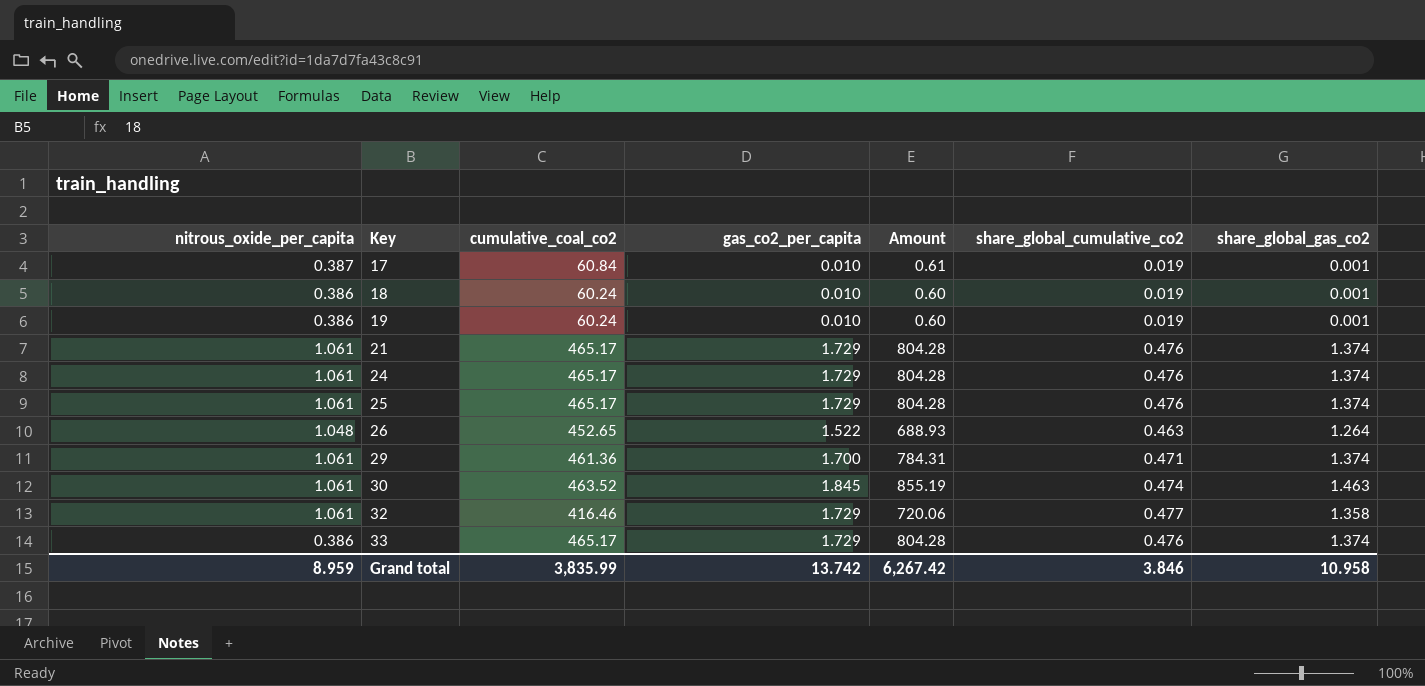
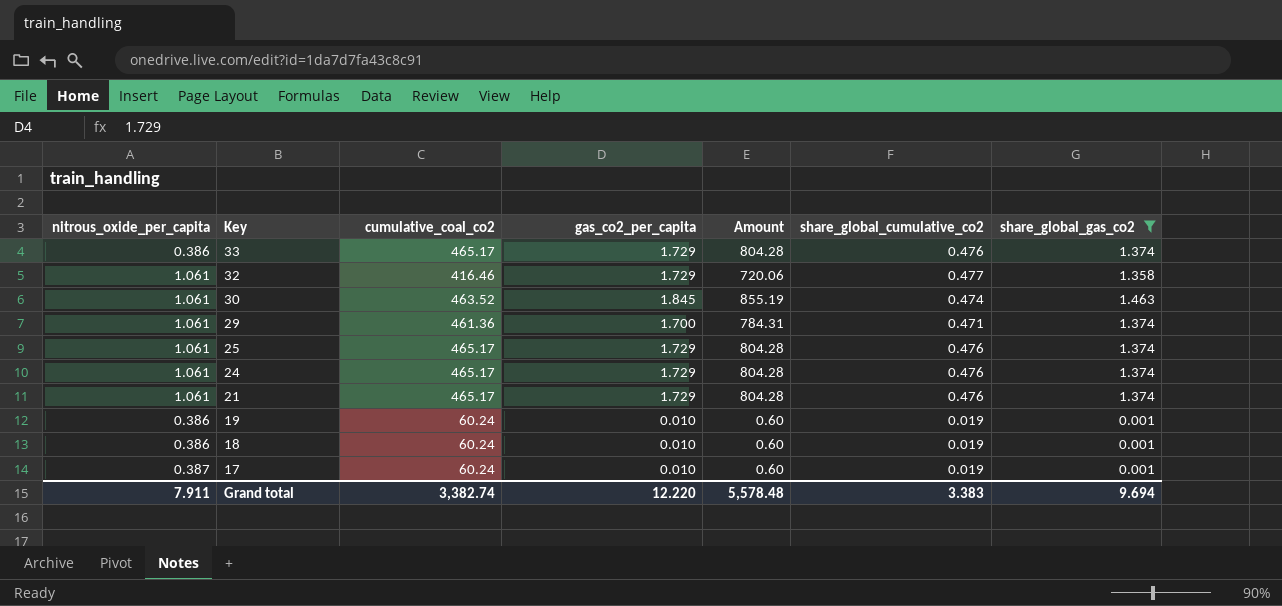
filter: none -> share_global_gas_co2 != 1.264
row order: Key ascending -> Key descending
17 | cumulative_coal_co2: 60.84 -> 60.24
17 | Amount: 0.61 -> 0.60
Grand total | nitrous_oxide_per_capita: 8.959 -> 7.911
Grand total | cumulative_coal_co2: 3,835.99 -> 3,382.74
Grand total | gas_co2_per_capita: 13.742 -> 12.220
Grand total | Amount: 6,267.42 -> 5,578.48
Grand total | share_global_cumulative_co2: 3.846 -> 3.383
Grand total | share_global_gas_co2: 10.958 -> 9.694

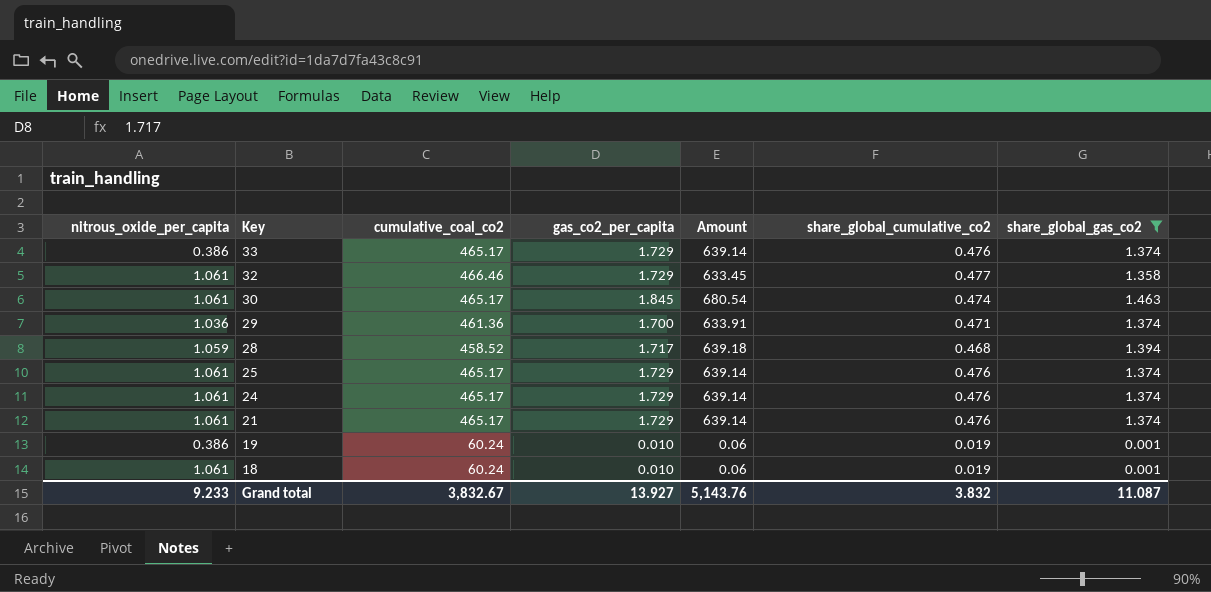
column Amount | formula: [cumulative_coal_co2] * [gas_co2_per_capita] -> [cumulative_coal_co2] * [share_global_gas_co2]
row 17: 0.387 | 60.24 | 0.010 | 0.60 | 0.019 | 0.001 -> none
32 | cumulative_coal_co2: 416.46 -> 466.46
30 | cumulative_coal_co2: 463.52 -> 465.17
29 | nitrous_oxide_per_capita: 1.061 -> 1.036
row 28: none -> 1.059 | 458.52 | 1.717 | 639.18 | 0.468 | 1.394
18 | nitrous_oxide_per_capita: 0.386 -> 1.061
Grand total | nitrous_oxide_per_capita: 7.911 -> 9.233
Grand total | cumulative_coal_co2: 3,382.74 -> 3,832.67
Grand total | gas_co2_per_capita: 12.220 -> 13.927
Grand total | Amount: 5,578.48 -> 5,143.76
Grand total | share_global_cumulative_co2: 3.383 -> 3.832
Grand total | share_global_gas_co2: 9.694 -> 11.087

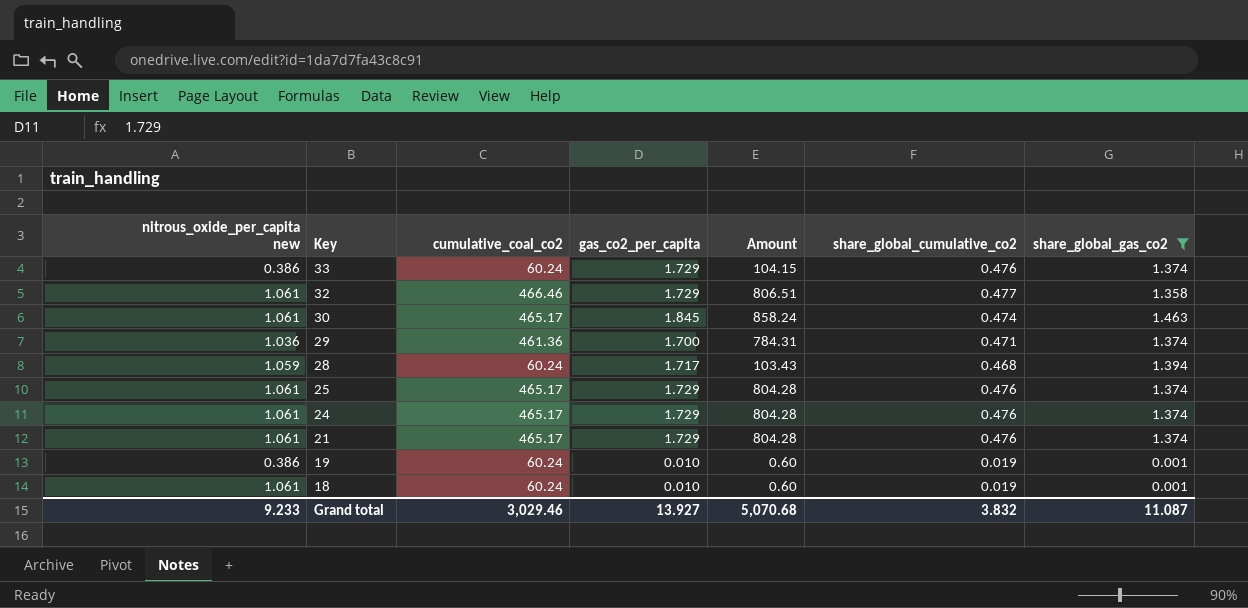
column name: nitrous_oxide_per_capita -> nitrous_oxide_per_capita new
column Amount | formula: [cumulative_coal_co2] * [share_global_gas_co2] -> [cumulative_coal_co2] * [gas_co2_per_capita]
33 | cumulative_coal_co2: 465.17 -> 60.24
28 | cumulative_coal_co2: 458.52 -> 60.24
Grand total | cumulative_coal_co2: 3,832.67 -> 3,029.46
Grand total | Amount: 5,143.76 -> 5,070.68

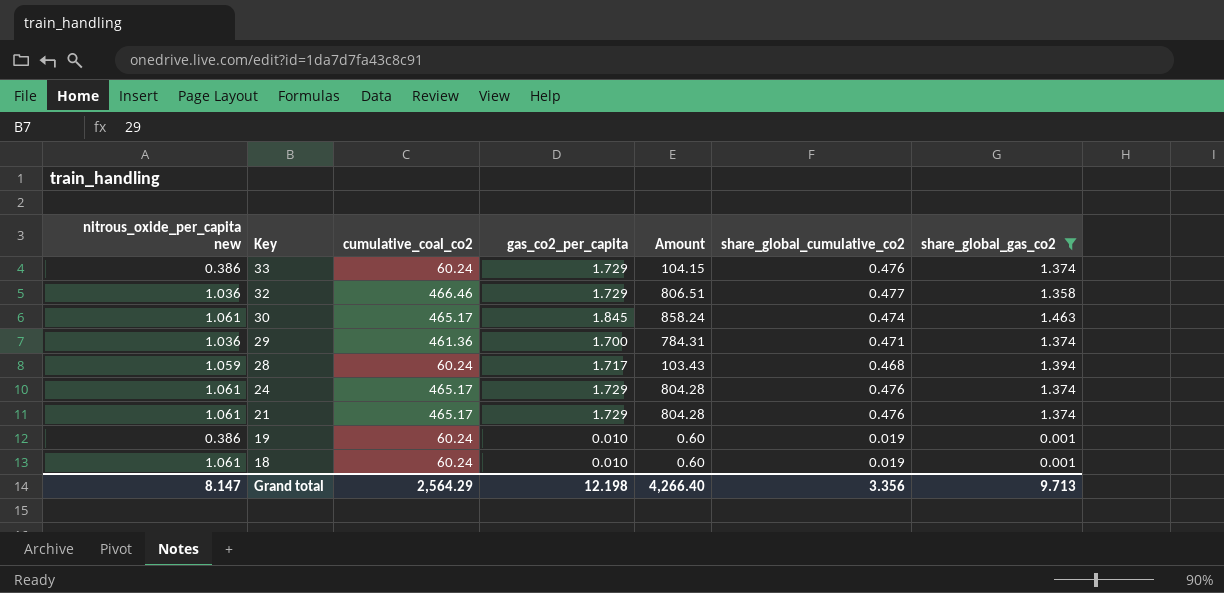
row 25: 1.061 | 465.17 | 1.729 | 804.28 | 0.476 | 1.374 -> none
32 | nitrous_oxide_per_capita new: 1.061 -> 1.036
Grand total | nitrous_oxide_per_capita new: 9.233 -> 8.147
Grand total | cumulative_coal_co2: 3,029.46 -> 2,564.29
Grand total | gas_co2_per_capita: 13.927 -> 12.198
Grand total | Amount: 5,070.68 -> 4,266.40
Grand total | share_global_cumulative_co2: 3.832 -> 3.356
Grand total | share_global_gas_co2: 11.087 -> 9.713

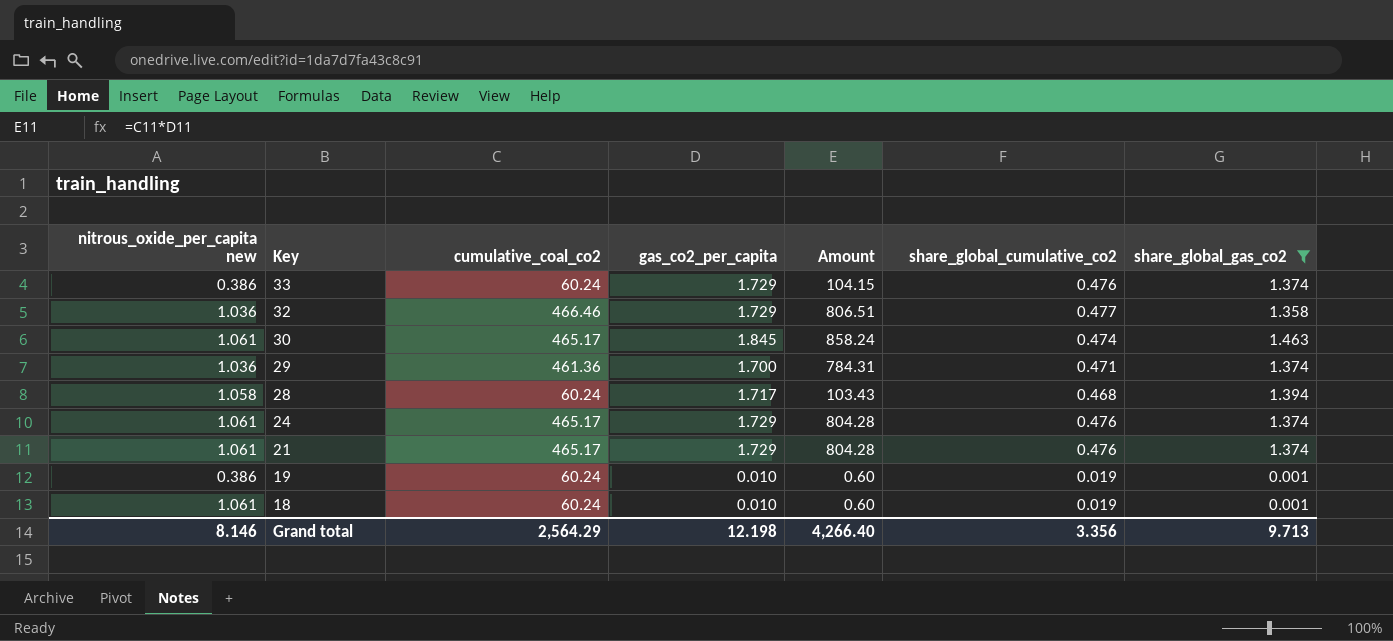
28 | nitrous_oxide_per_capita new: 1.059 -> 1.058
Grand total | nitrous_oxide_per_capita new: 8.147 -> 8.146

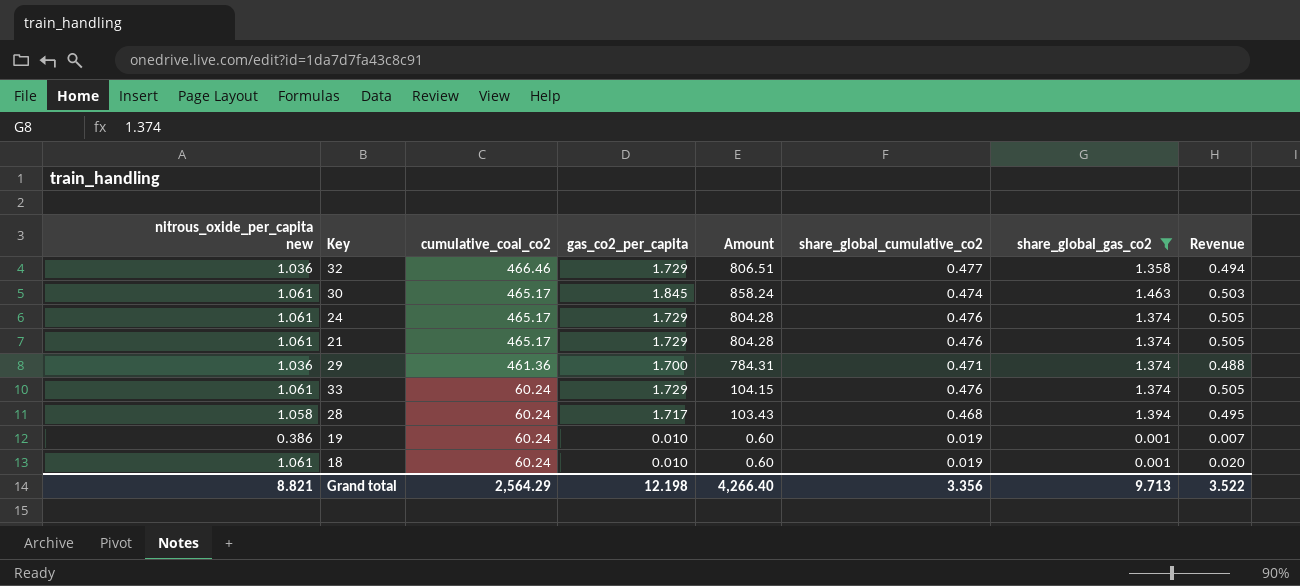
row order: Key descending -> cumulative_coal_co2 descending
column Revenue | formula: none -> [nitrous_oxide_per_capita new] * [share_global_cumulative_co2]
33 | nitrous_oxide_per_capita new: 0.386 -> 1.061
Grand total | nitrous_oxide_per_capita new: 8.146 -> 8.821

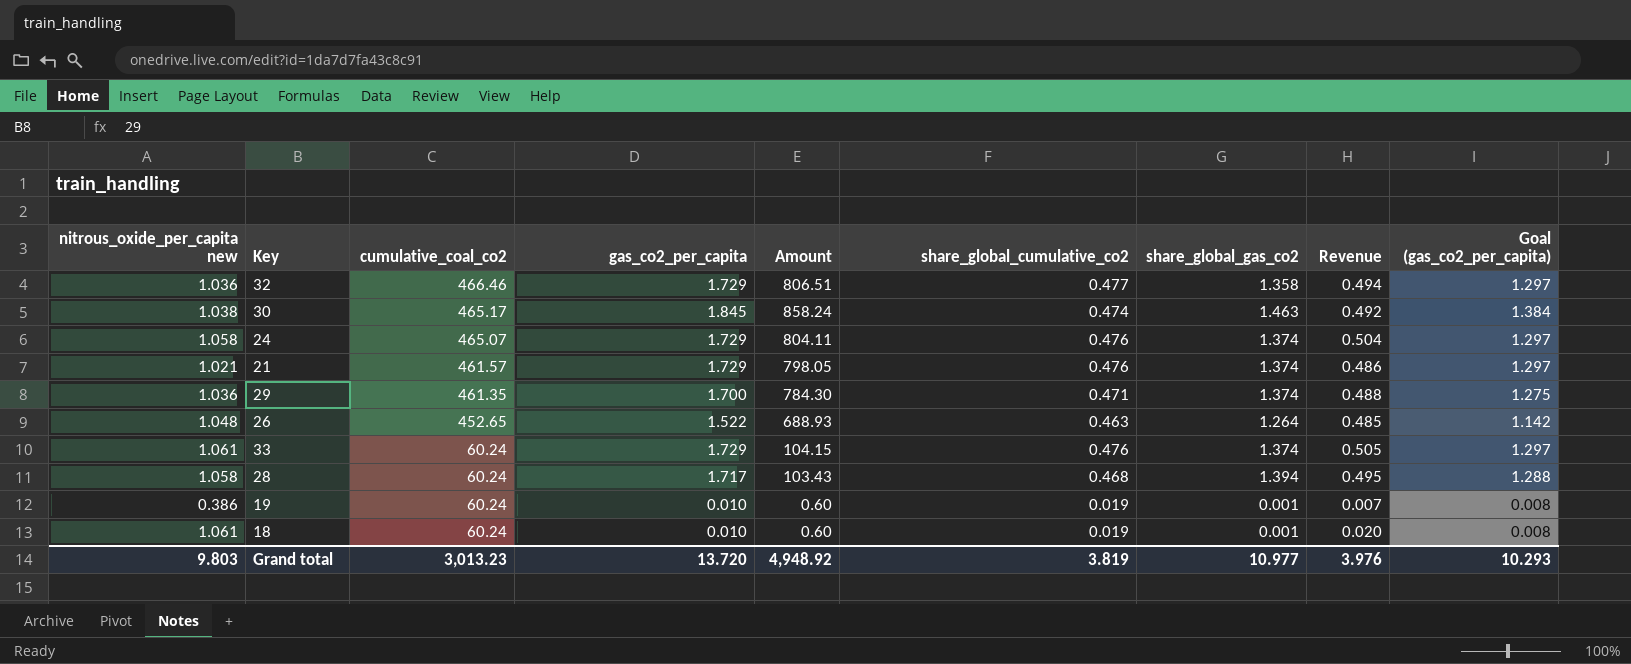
filter: share_global_gas_co2 != 1.264 -> none
column Goal (gas_co2_per_capita) | formula: none -> [gas_co2_per_capita] * 0.75
30 | nitrous_oxide_per_capita new: 1.061 -> 1.038
30 | Revenue: 0.503 -> 0.492
24 | nitrous_oxide_per_capita new: 1.061 -> 1.058
24 | cumulative_coal_co2: 465.17 -> 465.07
24 | Amount: 804.28 -> 804.11
24 | Revenue: 0.505 -> 0.504
21 | nitrous_oxide_per_capita new: 1.061 -> 1.021
21 | cumulative_coal_co2: 465.17 -> 461.57
21 | Amount: 804.28 -> 798.05
21 | Revenue: 0.505 -> 0.486
29 | cumulative_coal_co2: 461.36 -> 461.35
29 | Amount: 784.31 -> 784.30
Grand total | nitrous_oxide_per_capita new: 8.821 -> 9.803
Grand total | cumulative_coal_co2: 2,564.29 -> 3,013.23
Grand total | gas_co2_per_capita: 12.198 -> 13.720
Grand total | Amount: 4,266.40 -> 4,948.92
Grand total | share_global_cumulative_co2: 3.356 -> 3.819
Grand total | share_global_gas_co2: 9.713 -> 10.977
Grand total | Revenue: 3.522 -> 3.976

